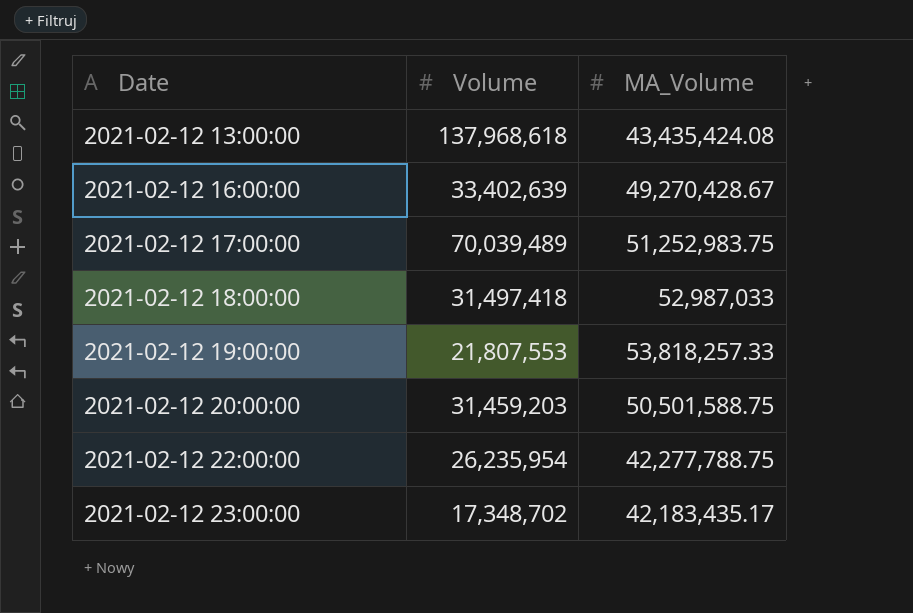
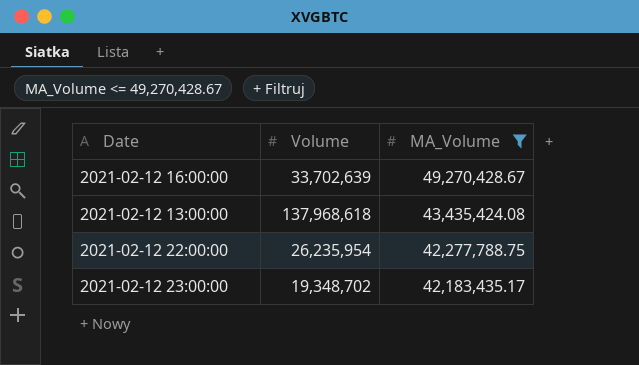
filter: none -> MA_Volume <= 49,270,428.67
row order: Date ascending -> MA_Volume descending
2021-02-12 16:00:00 | Volume: 33,402,639 -> 33,702,639
2021-02-12 23:00:00 | Volume: 17,348,702 -> 19,348,702

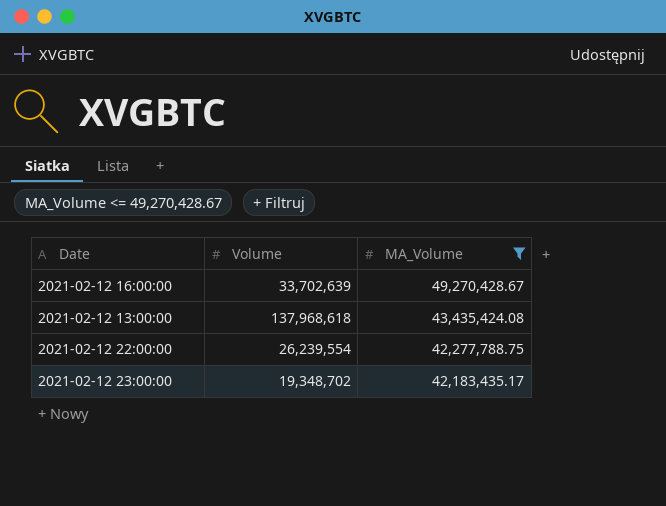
2021-02-12 22:00:00 | Volume: 26,235,954 -> 26,239,554

